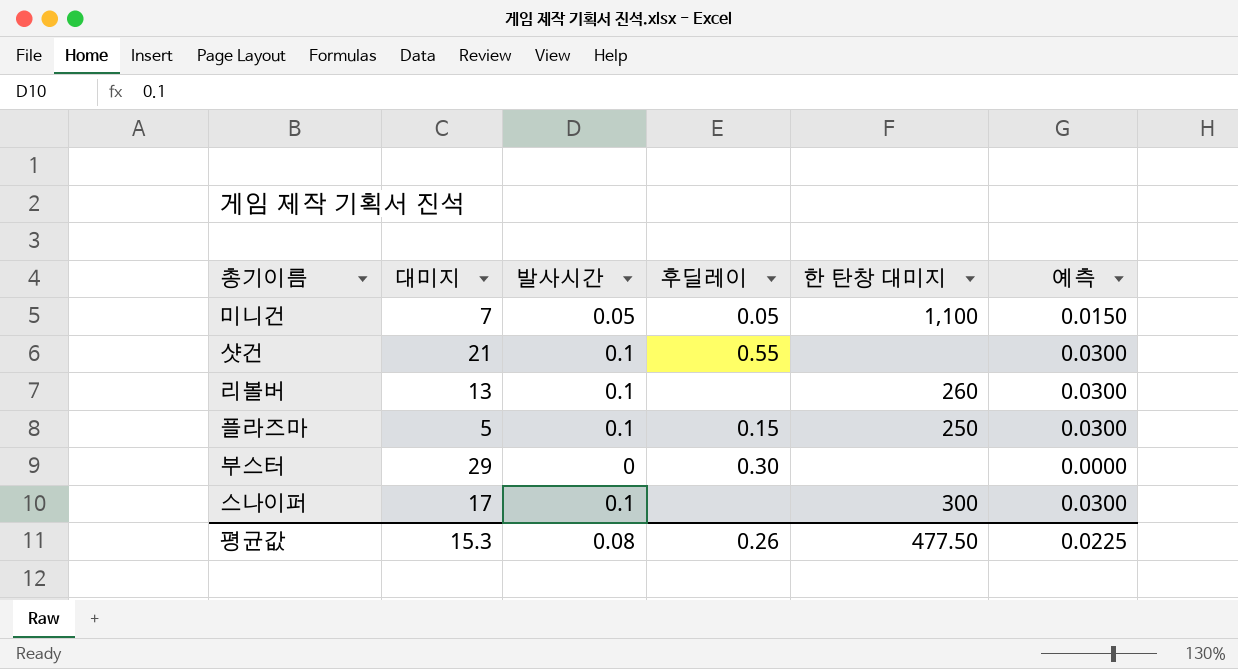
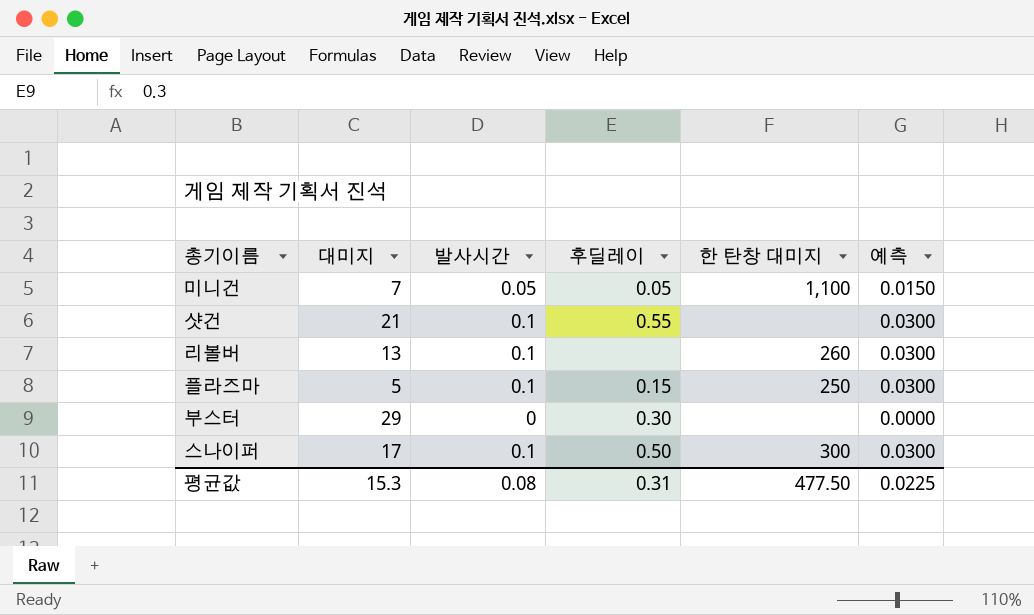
스나이퍼 | 후딜레이: none -> 0.50
평균값 | 후딜레이: 0.26 -> 0.31

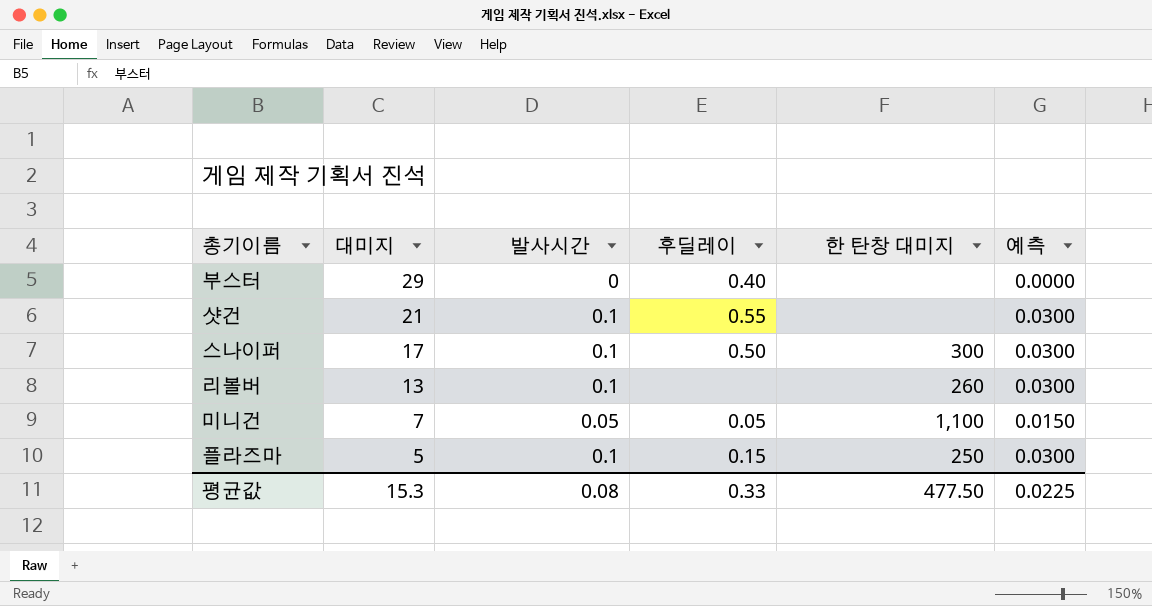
row order: none -> 대미지 descending
부스터 | 후딜레이: 0.30 -> 0.40
평균값 | 후딜레이: 0.31 -> 0.33

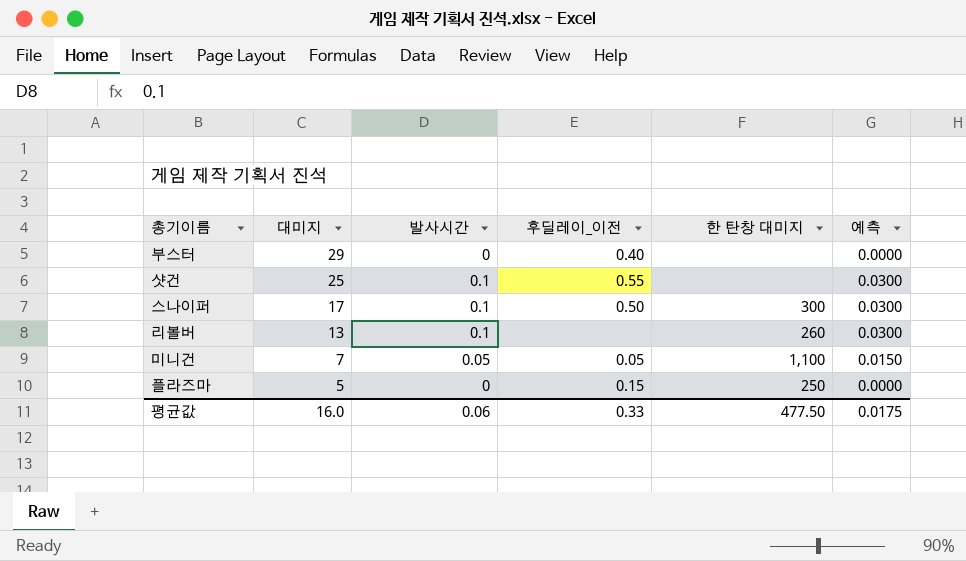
column name: 후딜레이 -> 후딜레이_이전
샷건 | 대미지: 21 -> 25
플라즈마 | 발사시간: 0.1 -> 0
플라즈마 | 예측: 0.0300 -> 0.0000
평균값 | 대미지: 15.3 -> 16.0
평균값 | 발사시간: 0.08 -> 0.06
평균값 | 예측: 0.0225 -> 0.0175

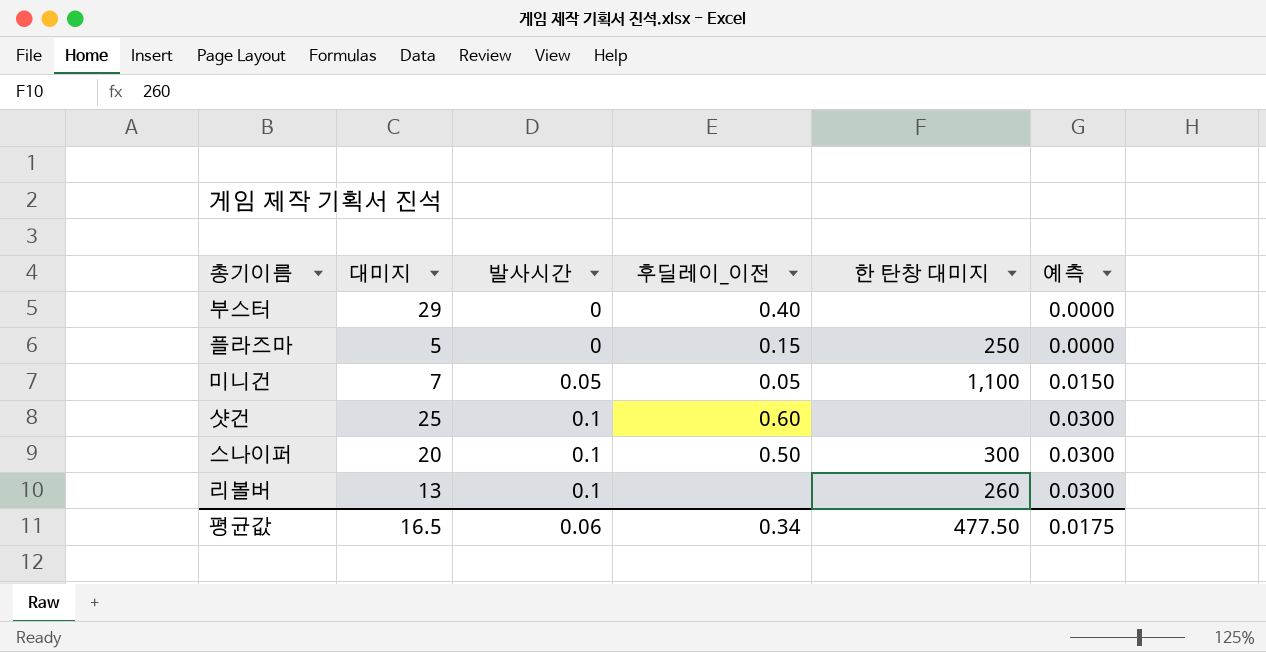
row order: 대미지 descending -> 발사시간 ascending
샷건 | 후딜레이_이전: 0.55 -> 0.60
스나이퍼 | 대미지: 17 -> 20
평균값 | 대미지: 16.0 -> 16.5
평균값 | 후딜레이_이전: 0.33 -> 0.34

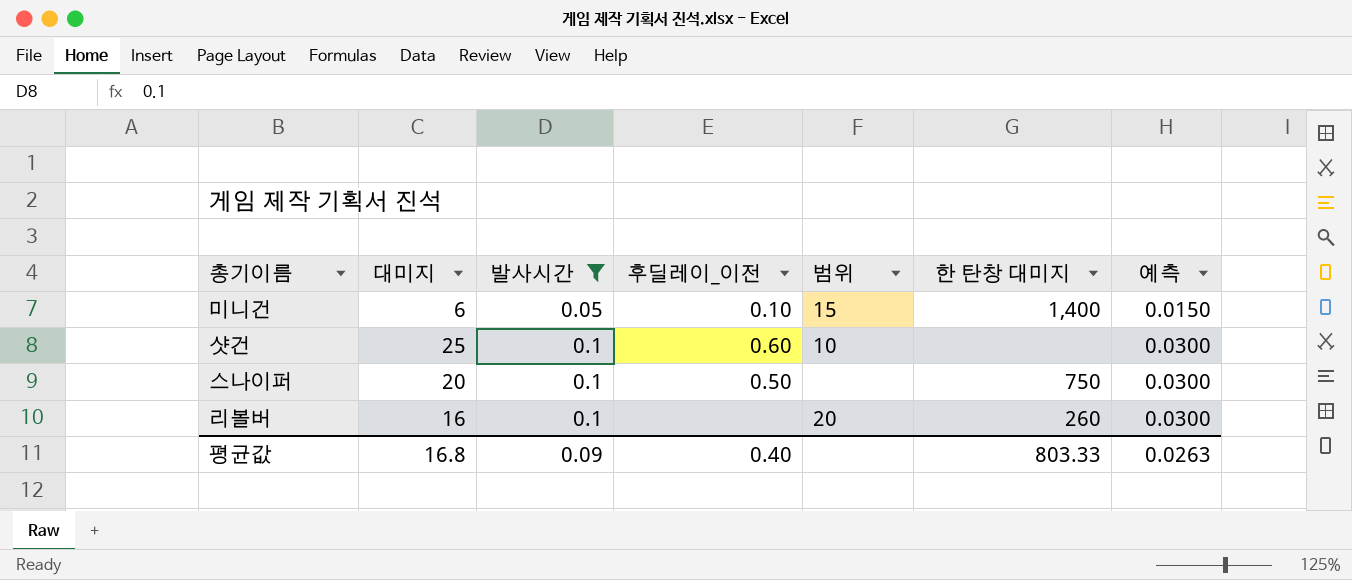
filter: none -> 발사시간 != 0
column 범위 | position: none -> 5
미니건 | 대미지: 7 -> 6
미니건 | 후딜레이_이전: 0.05 -> 0.10
미니건 | 한 탄창 대미지: 1,100 -> 1,400
스나이퍼 | 한 탄창 대미지: 300 -> 750
리볼버 | 대미지: 13 -> 16
평균값 | 대미지: 16.5 -> 16.8
평균값 | 발사시간: 0.06 -> 0.09
평균값 | 후딜레이_이전: 0.34 -> 0.40
평균값 | 한 탄창 대미지: 477.50 -> 803.33
평균값 | 예측: 0.0175 -> 0.0263

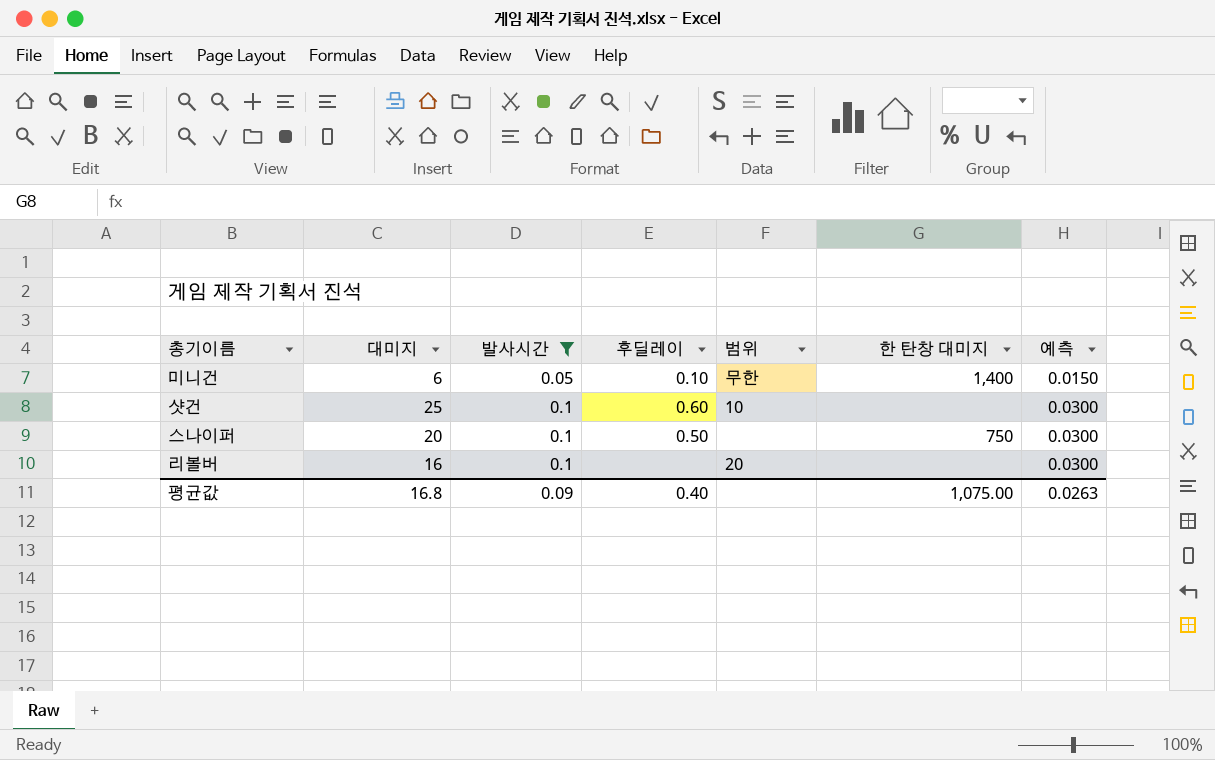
column name: 후딜레이_이전 -> 후딜레이
미니건 | 범위: 15 -> 무한
리볼버 | 한 탄창 대미지: 260 -> none
평균값 | 한 탄창 대미지: 803.33 -> 1,075.00

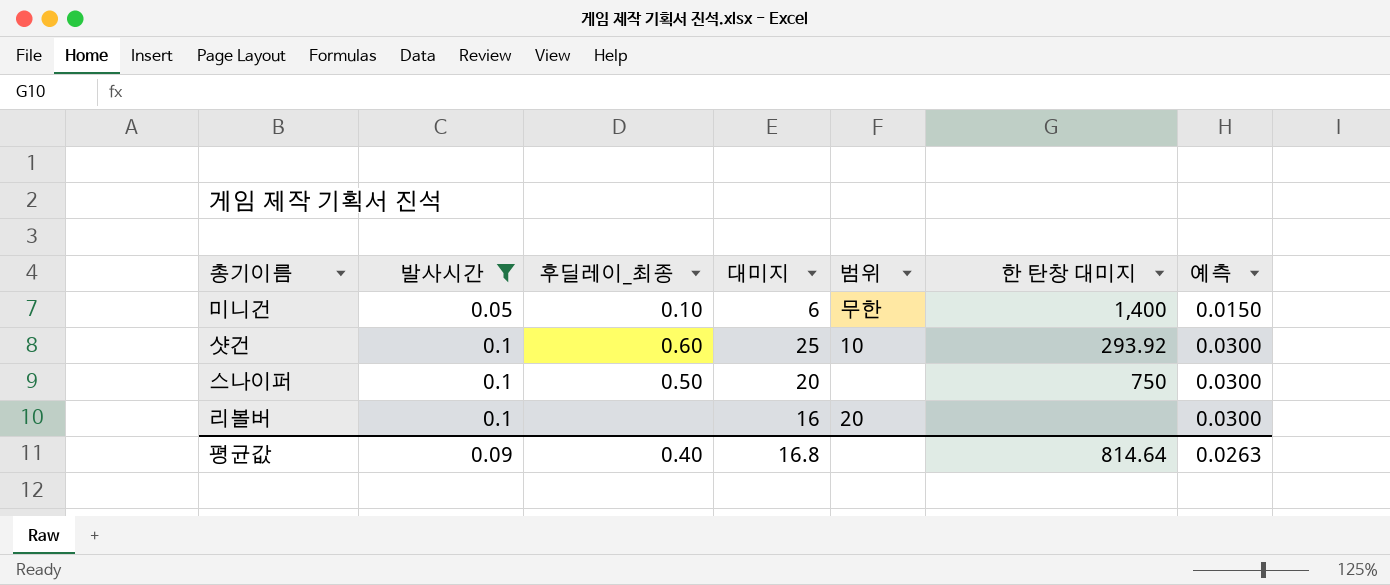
column name: 후딜레이 -> 후딜레이_최종
column 대미지 | position: 2 -> 4
샷건 | 한 탄창 대미지: none -> 293.92
평균값 | 한 탄창 대미지: 1,075.00 -> 814.64

